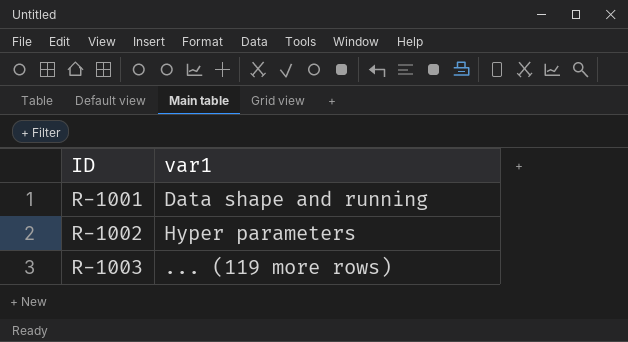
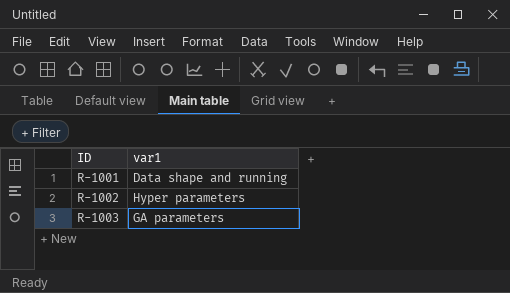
R-1003 | var1: ... (119 more rows) -> GA parameters

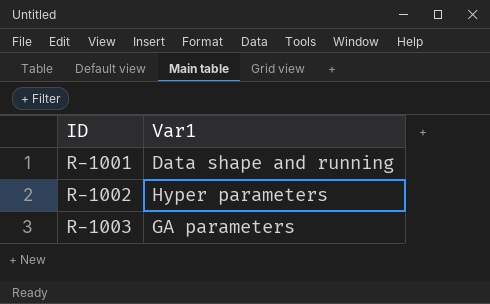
column name: var1 -> Var1

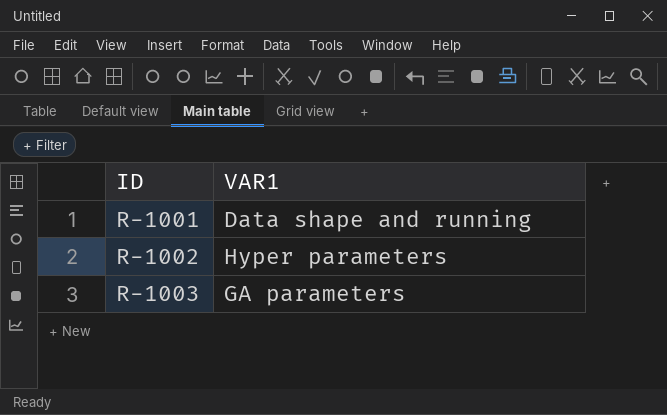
column name: Var1 -> VAR1

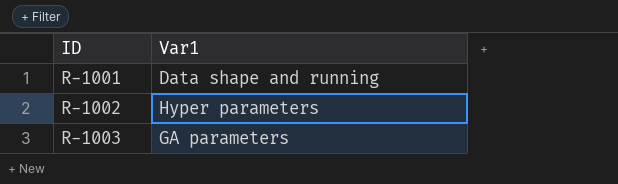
column name: VAR1 -> Var1

